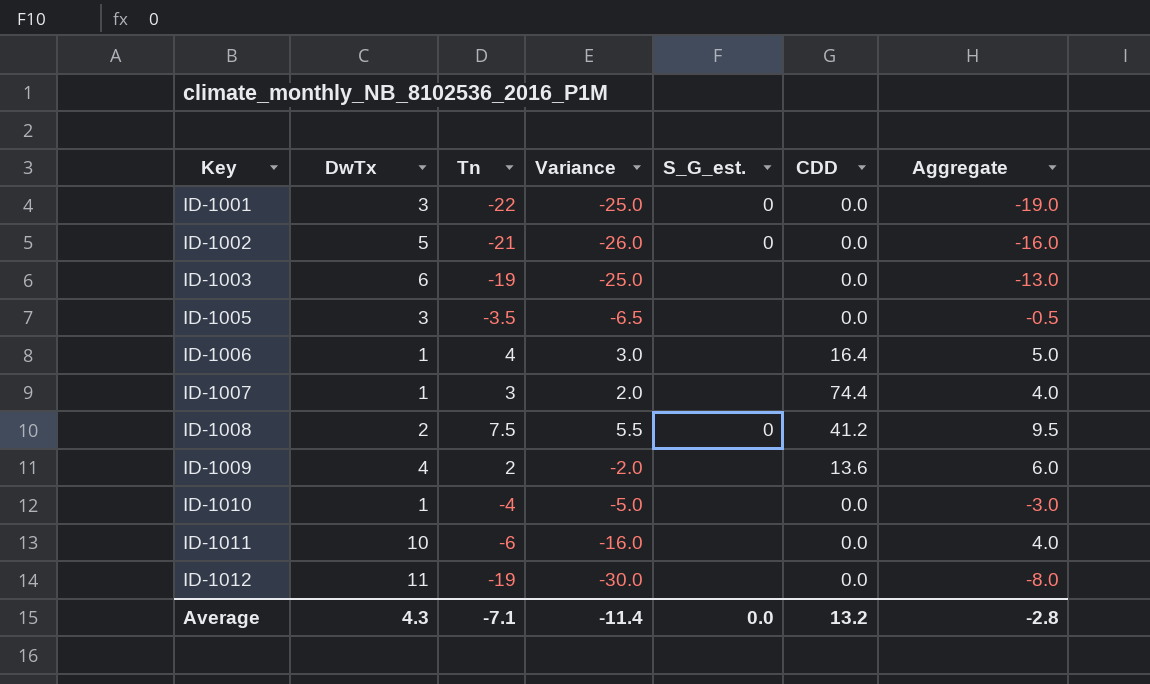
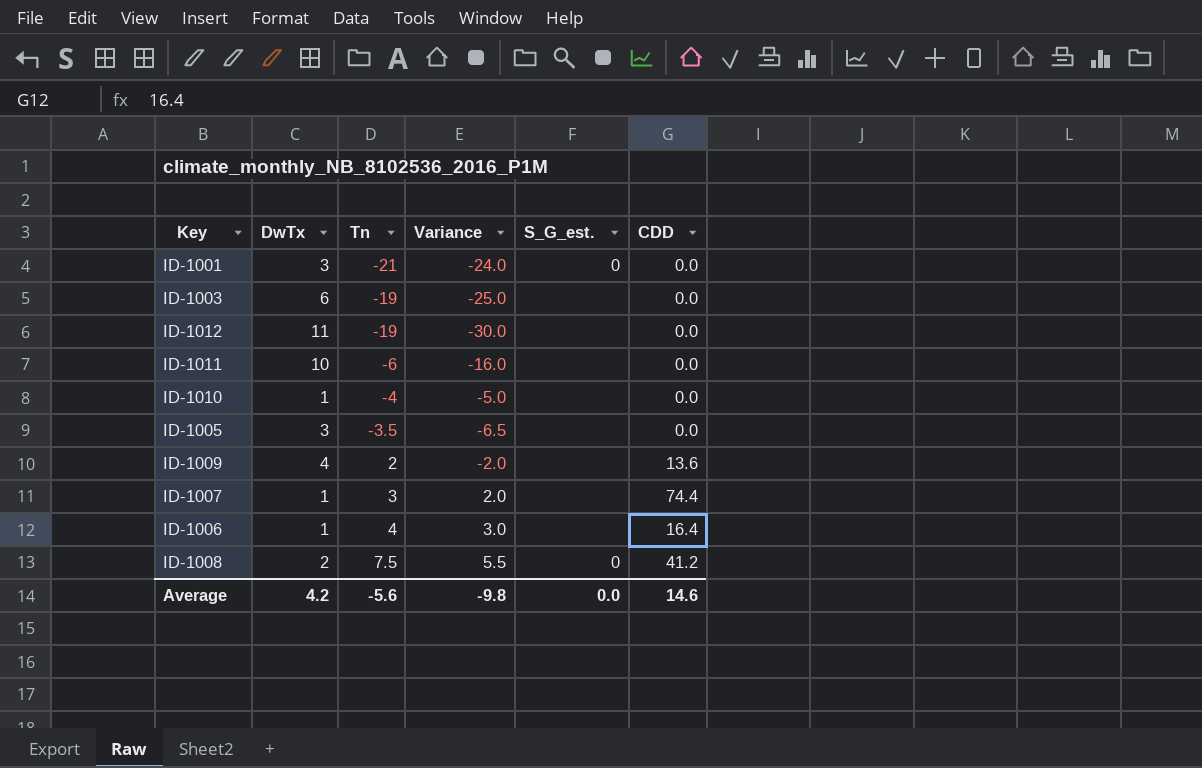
row order: Key ascending -> Tn ascending
column Aggregate | formula: [DwTx] + [Tn] -> none
row ID-1002: 5 | -21 | -26.0 | 0 | 0.0 | -16.0 -> none
ID-1001 | Tn: -22 -> -21
ID-1001 | Variance: -25.0 -> -24.0
Average | DwTx: 4.3 -> 4.2
Average | Tn: -7.1 -> -5.6
Average | Variance: -11.4 -> -9.8
Average | CDD: 13.2 -> 14.6

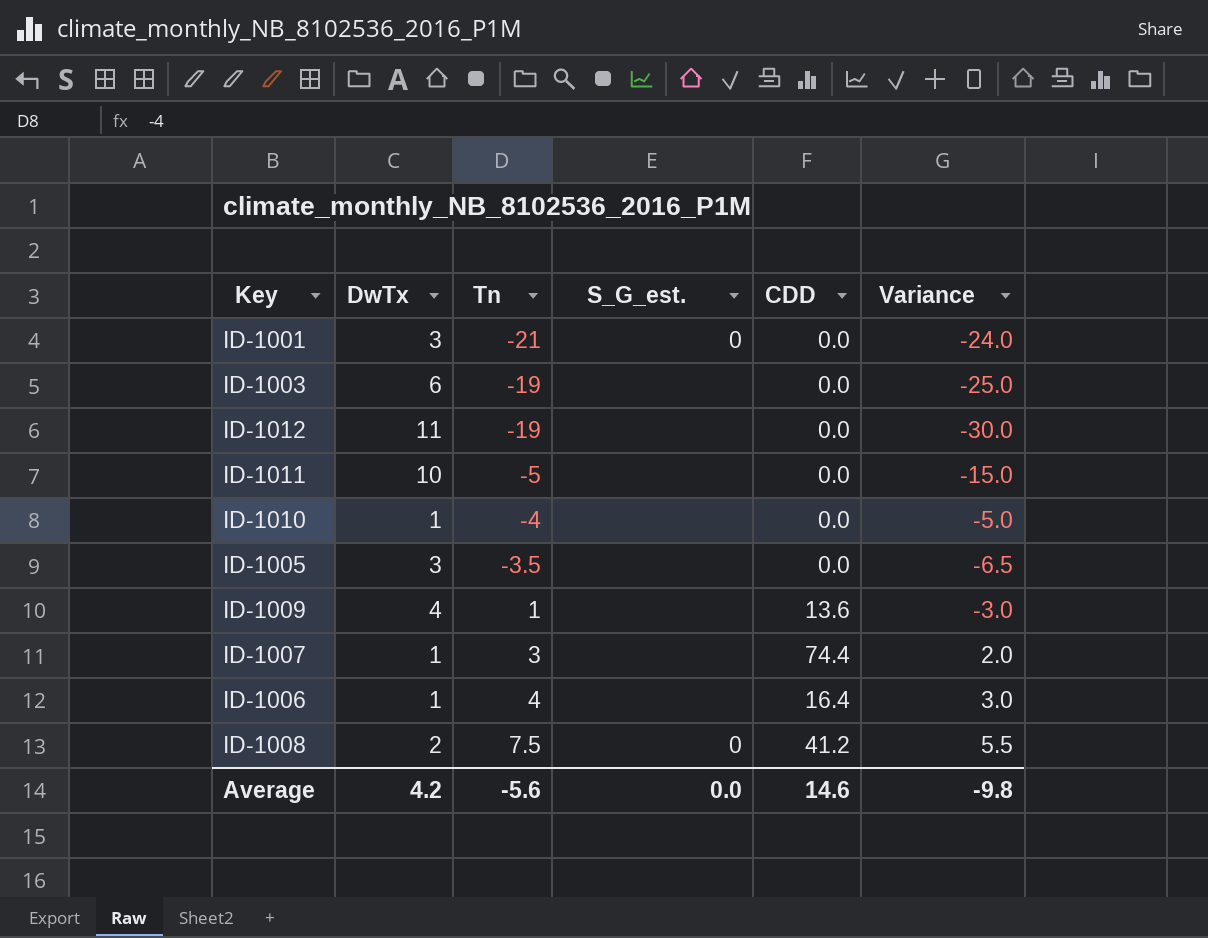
column Variance | position: 4 -> 6
ID-1011 | Tn: -6 -> -5
ID-1011 | Variance: -16.0 -> -15.0
ID-1009 | Tn: 2 -> 1
ID-1009 | Variance: -2.0 -> -3.0

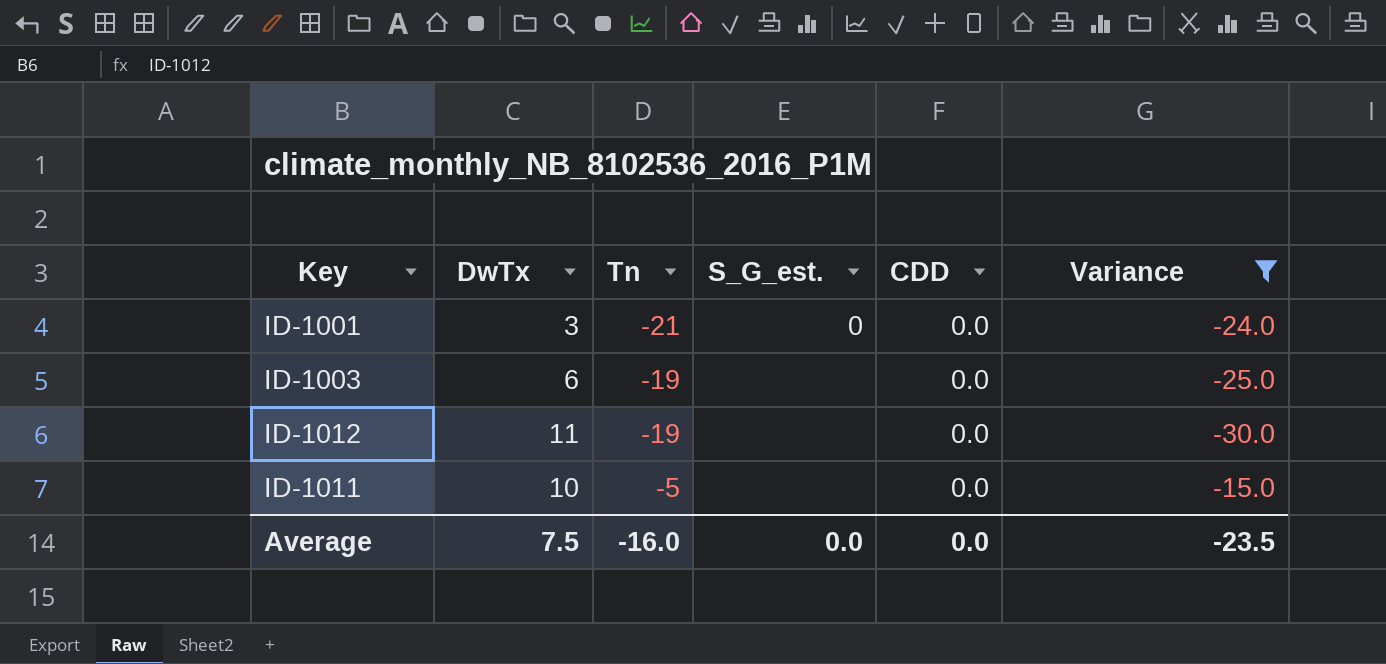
filter: none -> Variance <= -15.0
Average | DwTx: 4.2 -> 7.5
Average | Tn: -5.6 -> -16.0
Average | CDD: 14.6 -> 0.0
Average | Variance: -9.8 -> -23.5

